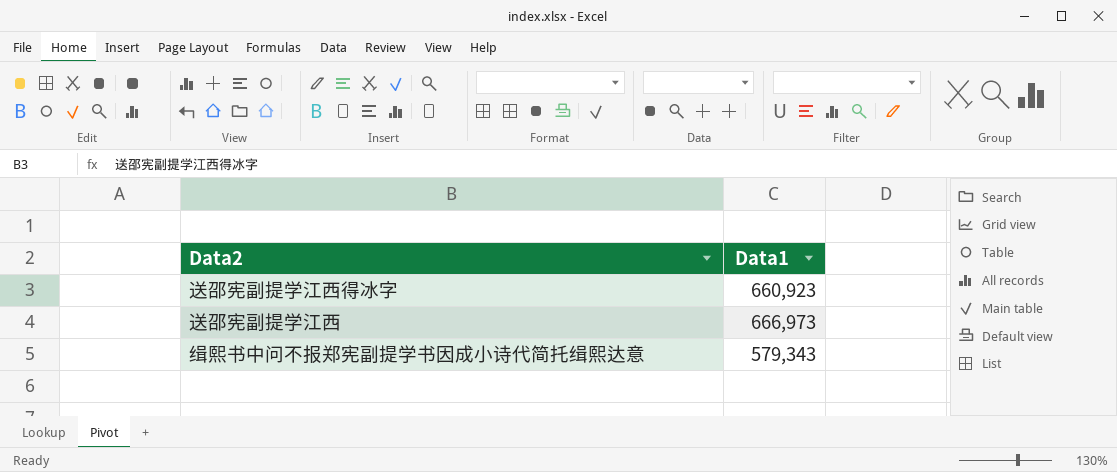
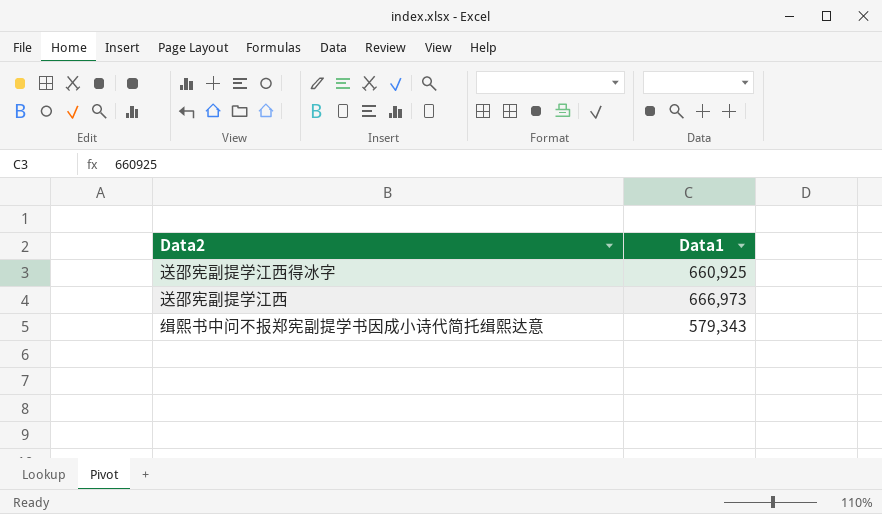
送邵宪副提学江西得冰字 | Data1: 660,923 -> 660,925

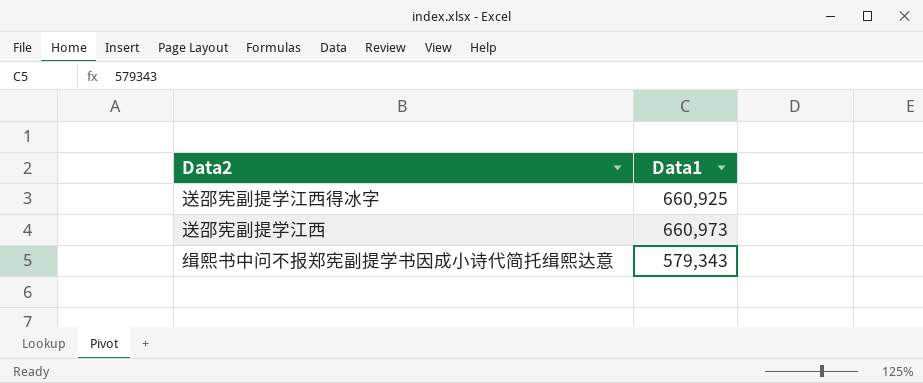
送邵宪副提学江西 | Data1: 666,973 -> 660,973

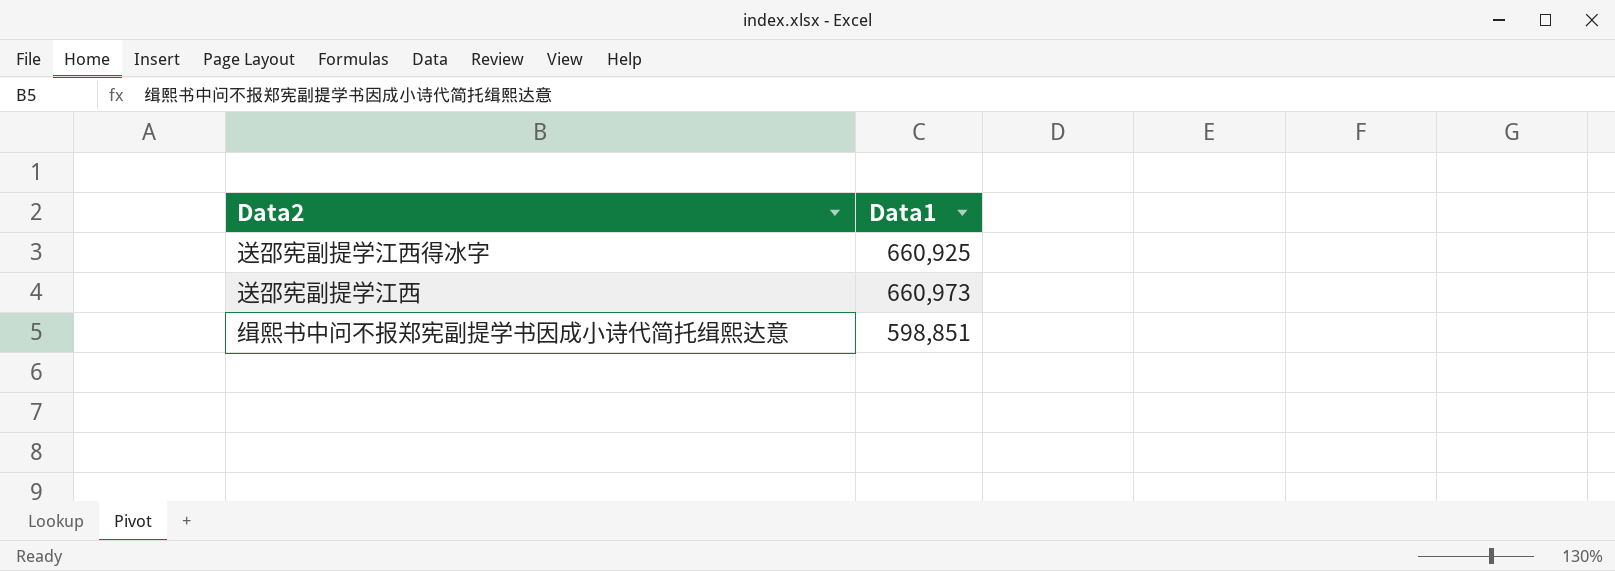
缉熙书中问不报郑宪副提学书因成小诗代简托缉熙达意 | Data1: 579,343 -> 598,851

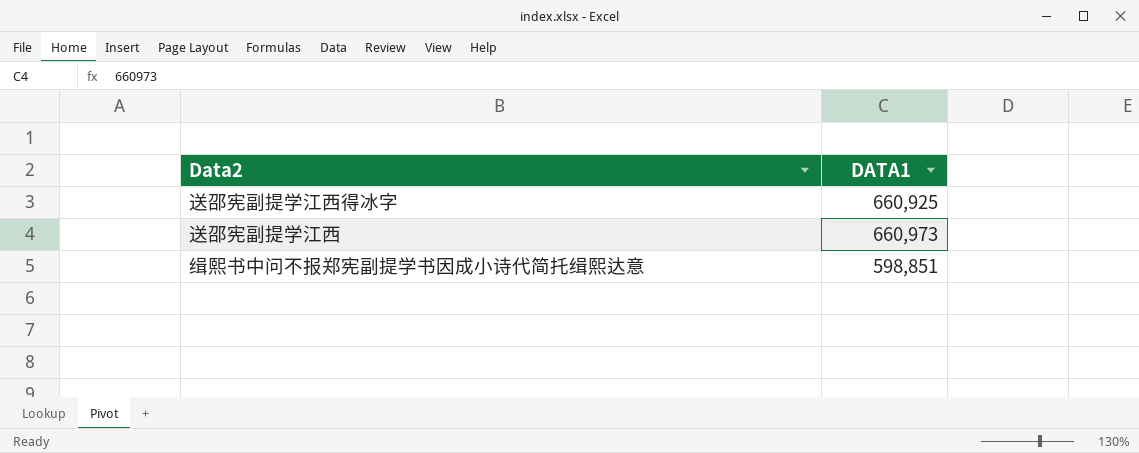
column name: Data1 -> DATA1

